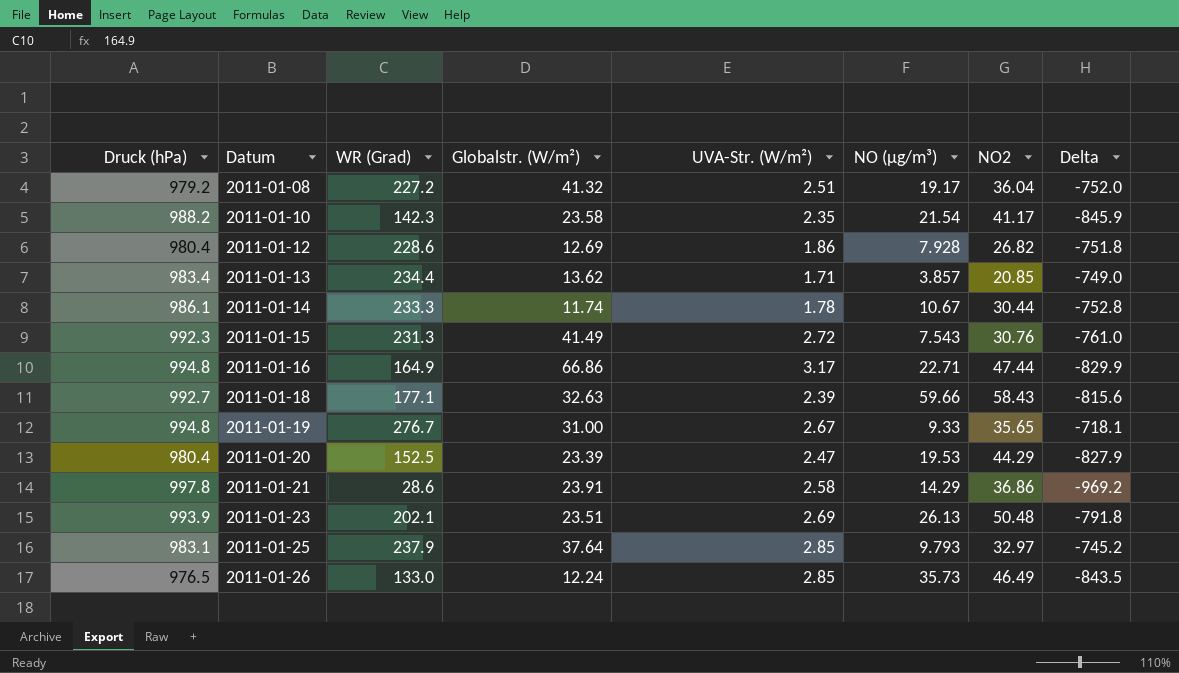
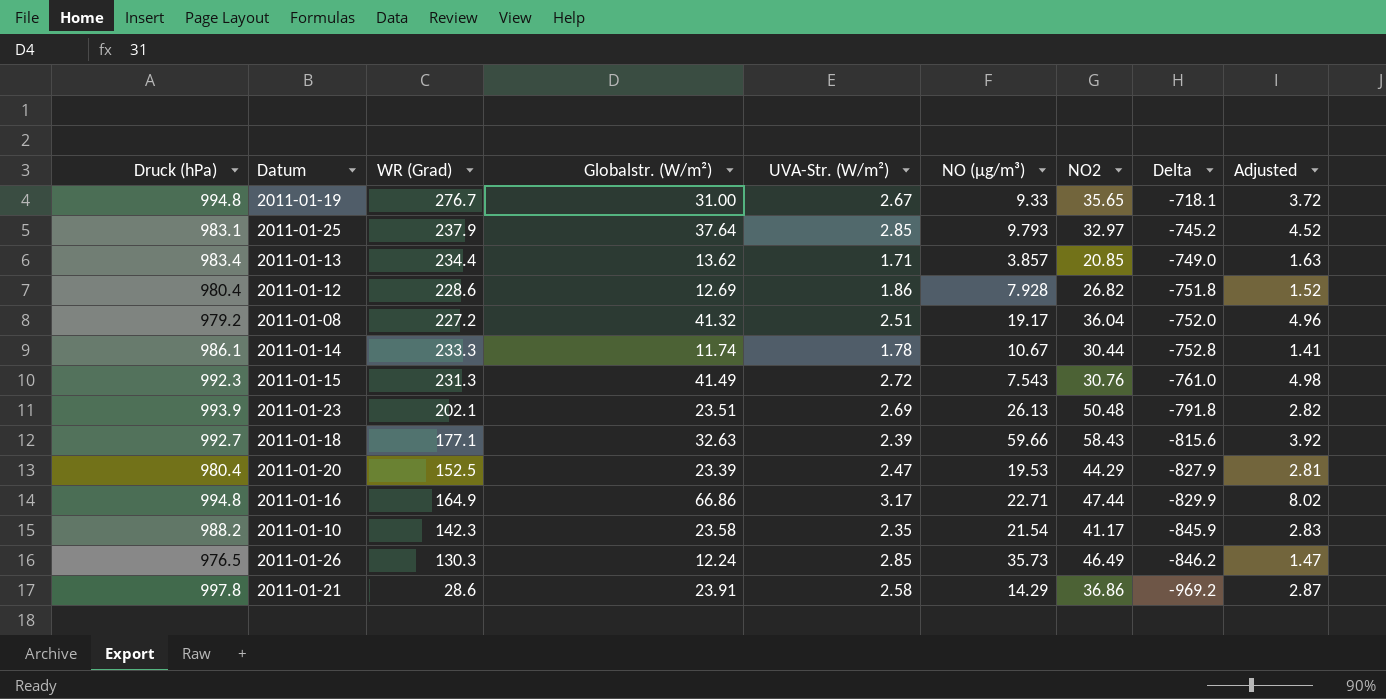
row order: Datum ascending -> Delta descending
column Adjusted | formula: none -> [Globalstr. (W/m²)] * 0.12
2011-01-26 | WR (Grad): 133.0 -> 130.3
2011-01-26 | Delta: -843.5 -> -846.2

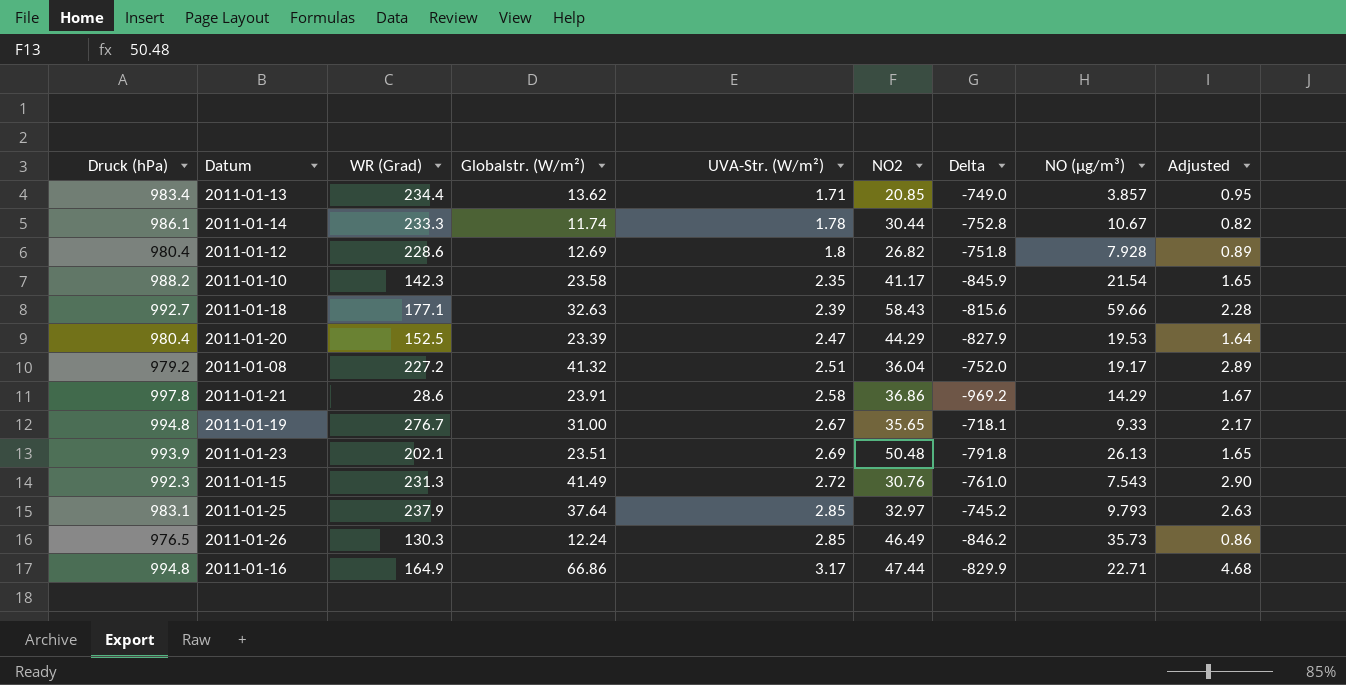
row order: Delta descending -> UVA-Str. (W/m²) ascending
column NO (µg/m³) | position: 6 -> 8
column Adjusted | formula: [Globalstr. (W/m²)] * 0.12 -> [Globalstr. (W/m²)] * 0.07
2011-01-12 | UVA-Str. (W/m²): 1.86 -> 1.8

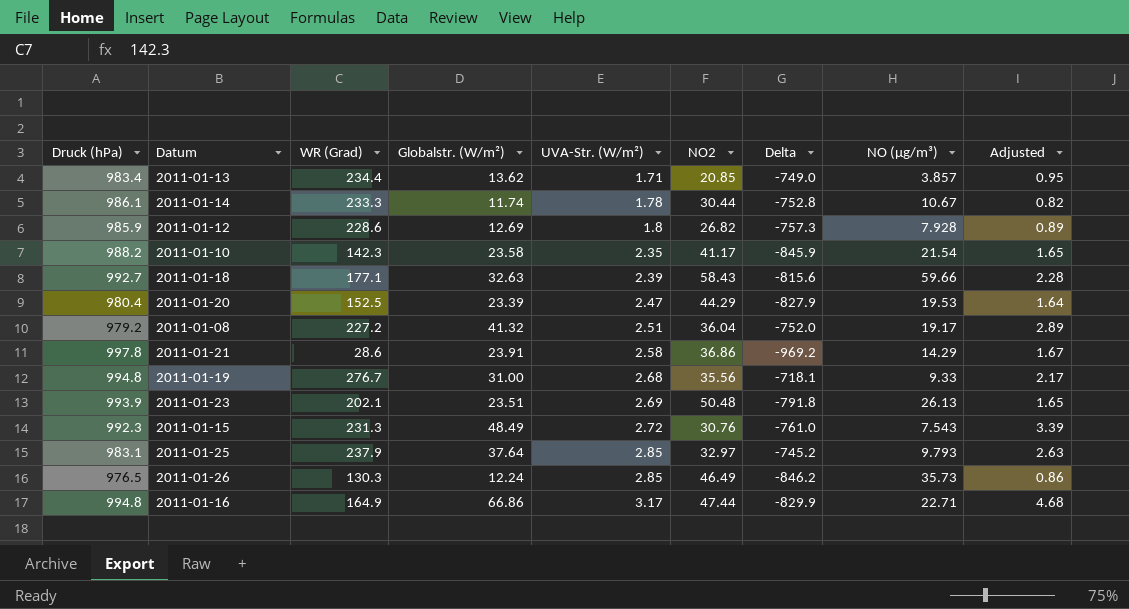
2011-01-12 | Druck (hPa): 980.4 -> 985.9
2011-01-12 | Delta: -751.8 -> -757.3
2011-01-19 | UVA-Str. (W/m²): 2.67 -> 2.68
2011-01-19 | NO2: 35.65 -> 35.56
2011-01-15 | Globalstr. (W/m²): 41.49 -> 48.49
2011-01-15 | Adjusted: 2.90 -> 3.39

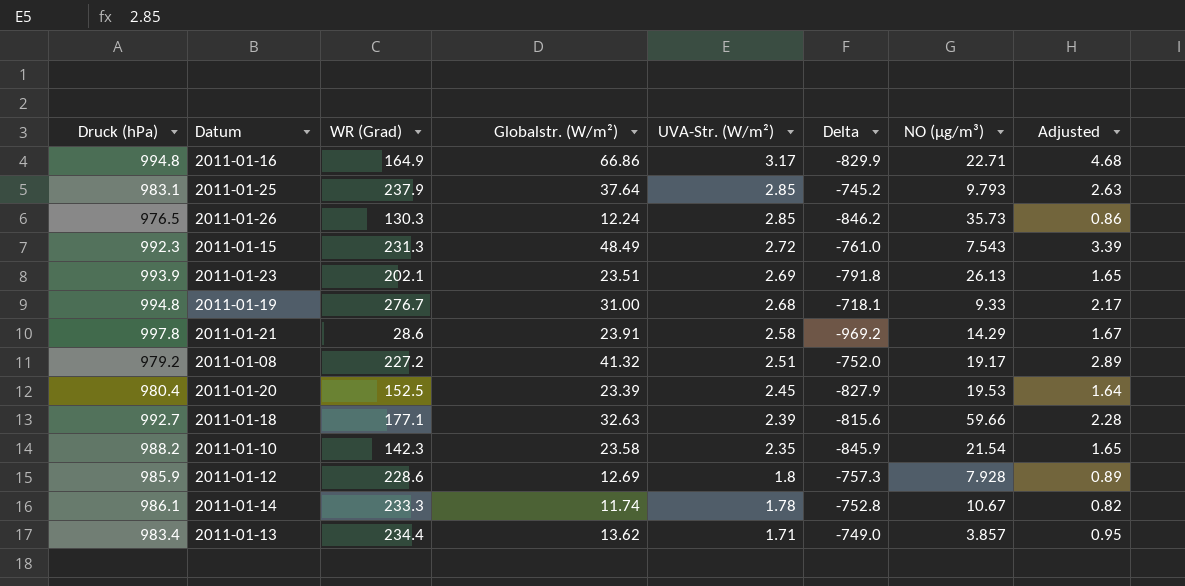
row order: UVA-Str. (W/m²) ascending -> UVA-Str. (W/m²) descending
column NO2 | position: 6 -> none
2011-01-20 | UVA-Str. (W/m²): 2.47 -> 2.45

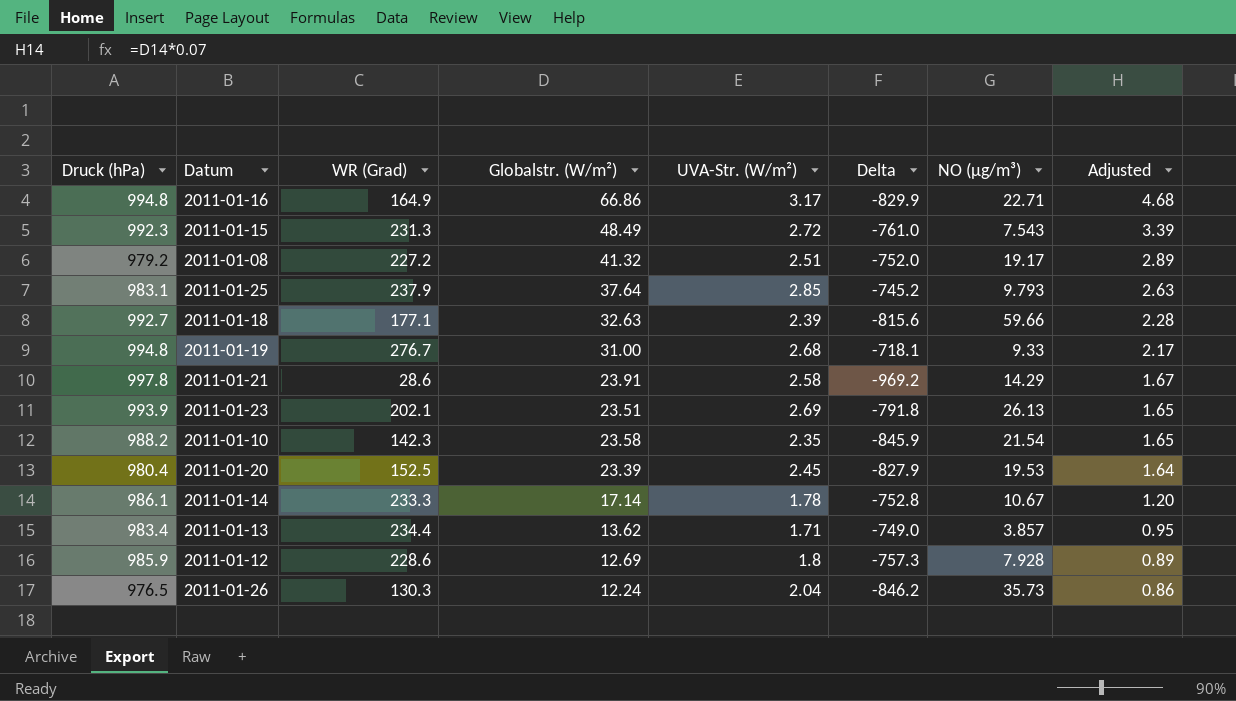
row order: UVA-Str. (W/m²) descending -> Adjusted descending
2011-01-14 | Globalstr. (W/m²): 11.74 -> 17.14
2011-01-14 | Adjusted: 0.82 -> 1.20
2011-01-26 | UVA-Str. (W/m²): 2.85 -> 2.04

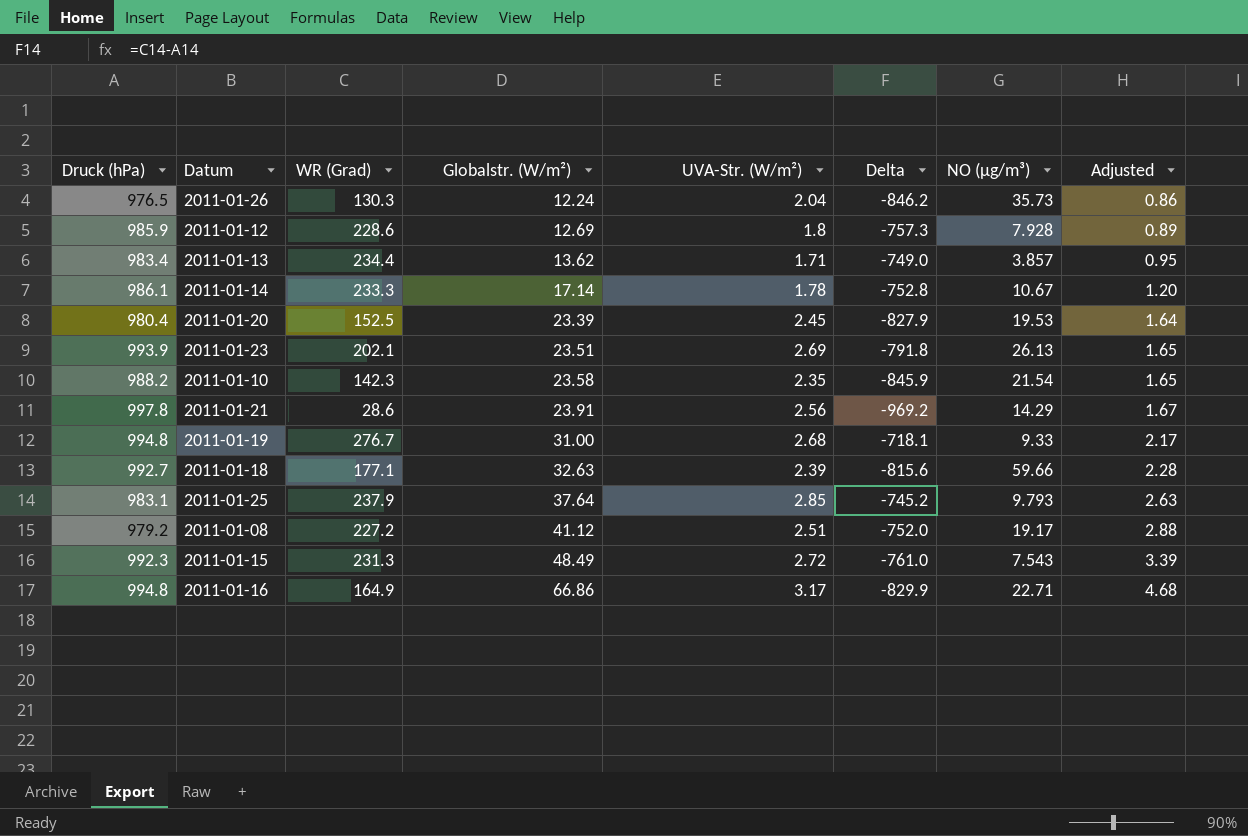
row order: Adjusted descending -> Globalstr. (W/m²) ascending
2011-01-21 | UVA-Str. (W/m²): 2.58 -> 2.56
2011-01-08 | Globalstr. (W/m²): 41.32 -> 41.12
2011-01-08 | Adjusted: 2.89 -> 2.88

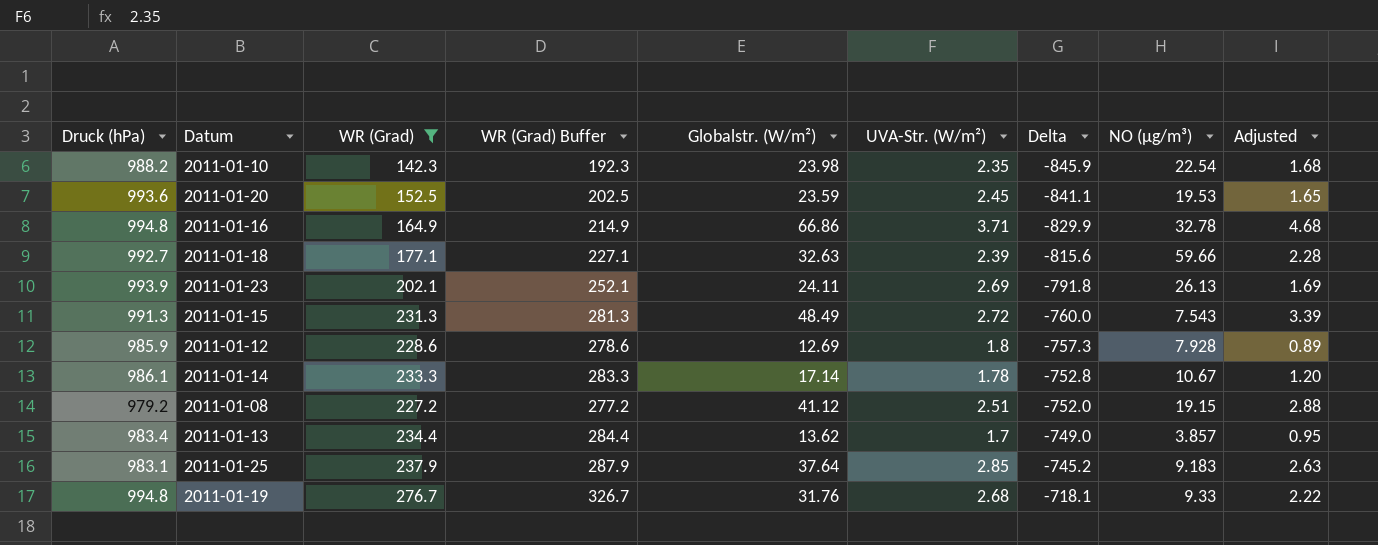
filter: none -> WR (Grad) >= 142.3
row order: Globalstr. (W/m²) ascending -> Delta ascending
column WR (Grad) Buffer | formula: none -> [WR (Grad)] + 50
2011-01-10 | Globalstr. (W/m²): 23.58 -> 23.98
2011-01-10 | NO (µg/m³): 21.54 -> 22.54
2011-01-10 | Adjusted: 1.65 -> 1.68
2011-01-20 | Druck (hPa): 980.4 -> 993.6
2011-01-20 | Globalstr. (W/m²): 23.39 -> 23.59
2011-01-20 | Delta: -827.9 -> -841.1
2011-01-20 | Adjusted: 1.64 -> 1.65
2011-01-16 | UVA-Str. (W/m²): 3.17 -> 3.71
2011-01-16 | NO (µg/m³): 22.71 -> 32.78
2011-01-23 | Globalstr. (W/m²): 23.51 -> 24.11
2011-01-23 | Adjusted: 1.65 -> 1.69
2011-01-15 | Druck (hPa): 992.3 -> 991.3
2011-01-15 | Delta: -761.0 -> -760.0
2011-01-08 | NO (µg/m³): 19.17 -> 19.15
2011-01-13 | UVA-Str. (W/m²): 1.71 -> 1.7
2011-01-25 | NO (µg/m³): 9.793 -> 9.183
2011-01-19 | Globalstr. (W/m²): 31.00 -> 31.76
2011-01-19 | Adjusted: 2.17 -> 2.22

